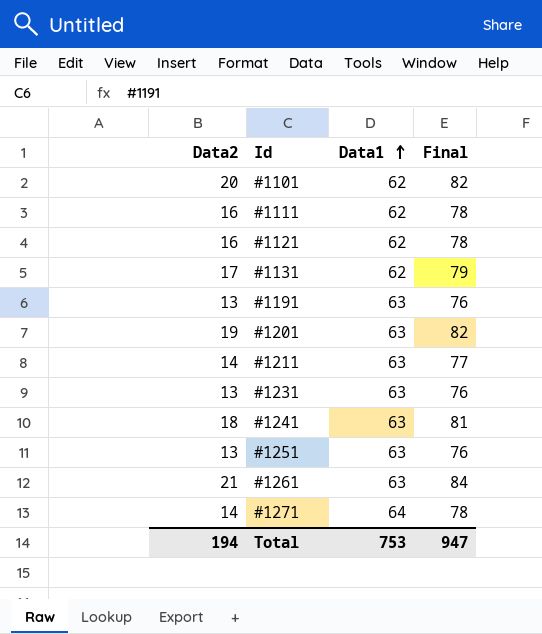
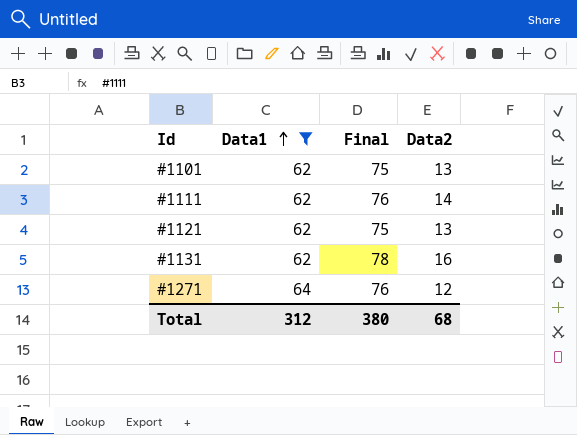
filter: none -> Data1 != 63
column Data2 | position: 1 -> 4
#1101 | Final: 82 -> 75
#1101 | Data2: 20 -> 13
#1111 | Final: 78 -> 76
#1111 | Data2: 16 -> 14
#1121 | Final: 78 -> 75
#1121 | Data2: 16 -> 13
#1131 | Final: 79 -> 78
#1131 | Data2: 17 -> 16
#1271 | Final: 78 -> 76
#1271 | Data2: 14 -> 12
Total | Data1: 753 -> 312
Total | Final: 947 -> 380
Total | Data2: 194 -> 68

